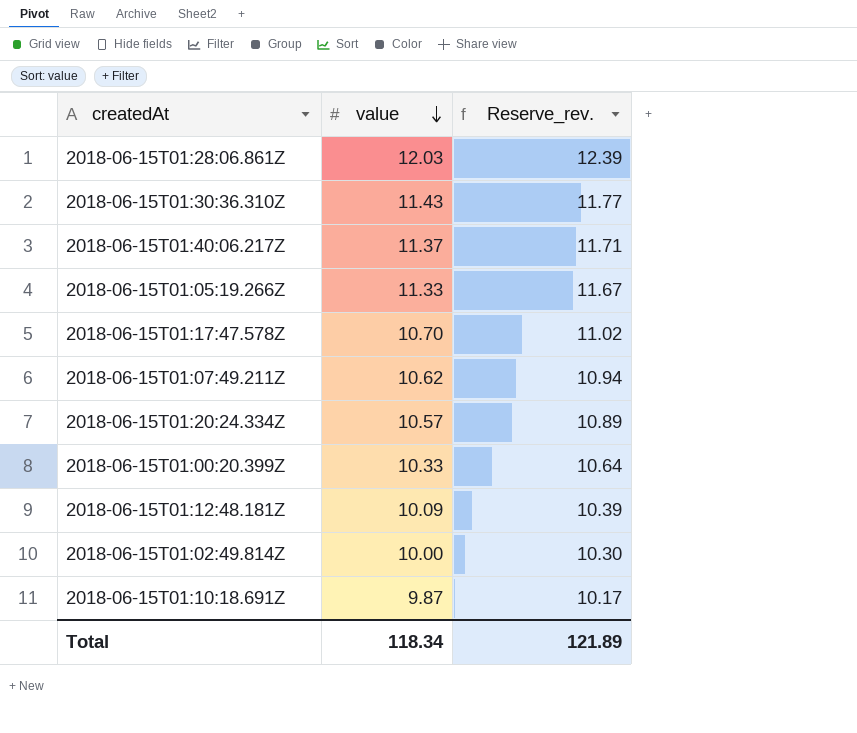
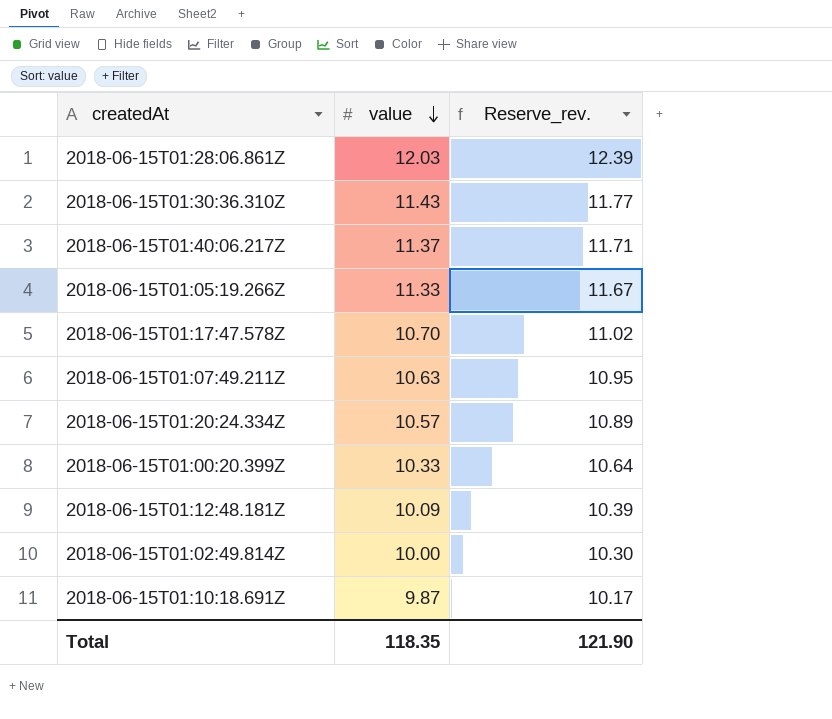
2018-06-15T01:07:49.211Z | value: 10.62 -> 10.63
2018-06-15T01:07:49.211Z | Reserve_rev.: 10.94 -> 10.95
Total | value: 118.34 -> 118.35
Total | Reserve_rev.: 121.89 -> 121.90

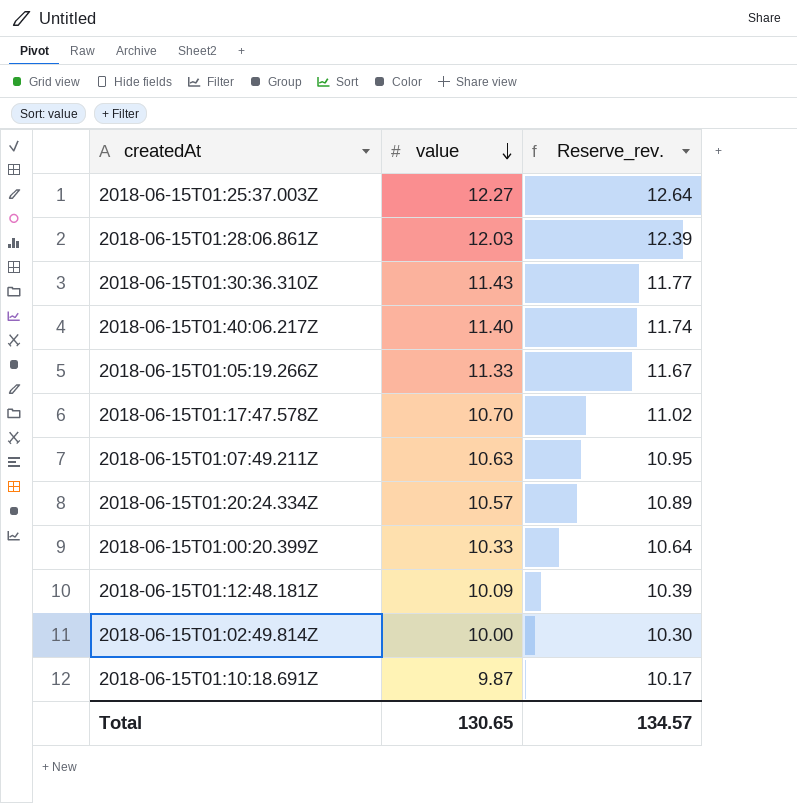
row 2018-06-15T01:25:37.003Z: none -> 12.27 | 12.64
2018-06-15T01:40:06.217Z | value: 11.37 -> 11.40
2018-06-15T01:40:06.217Z | Reserve_rev.: 11.71 -> 11.74
Total | value: 118.35 -> 130.65
Total | Reserve_rev.: 121.90 -> 134.57

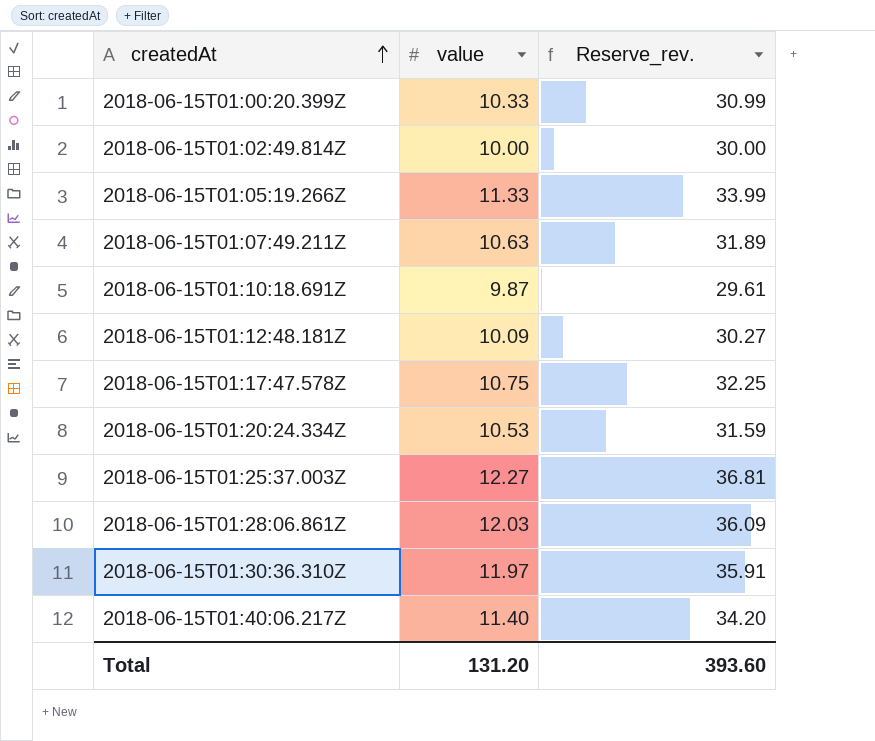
row order: value descending -> createdAt ascending
column Reserve_rev. | formula: [value] * 1.03 -> [value] * 3
2018-06-15T01:17:47.578Z | value: 10.70 -> 10.75
2018-06-15T01:20:24.334Z | value: 10.57 -> 10.53
2018-06-15T01:30:36.310Z | value: 11.43 -> 11.97
Total | value: 130.65 -> 131.20
Total | Reserve_rev.: 134.57 -> 393.60

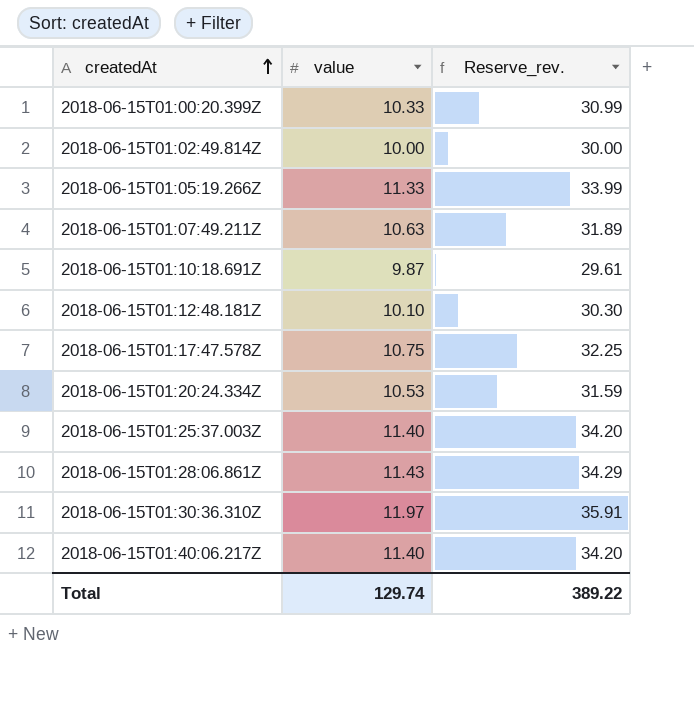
2018-06-15T01:12:48.181Z | value: 10.09 -> 10.10
2018-06-15T01:12:48.181Z | Reserve_rev.: 30.27 -> 30.30
2018-06-15T01:25:37.003Z | value: 12.27 -> 11.40
2018-06-15T01:25:37.003Z | Reserve_rev.: 36.81 -> 34.20
2018-06-15T01:28:06.861Z | value: 12.03 -> 11.43
2018-06-15T01:28:06.861Z | Reserve_rev.: 36.09 -> 34.29
Total | value: 131.20 -> 129.74
Total | Reserve_rev.: 393.60 -> 389.22

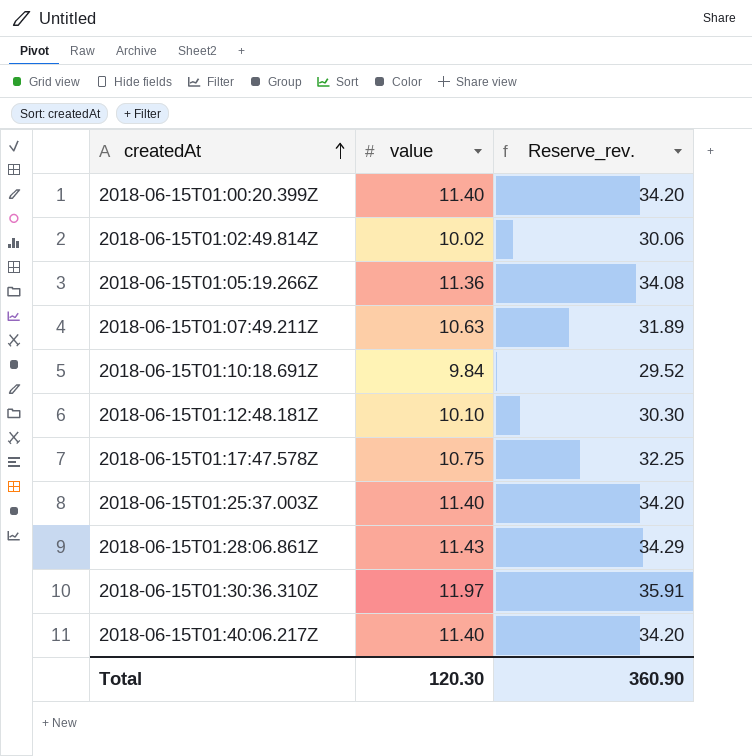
row 2018-06-15T01:20:24.334Z: 10.53 | 31.59 -> none
2018-06-15T01:00:20.399Z | value: 10.33 -> 11.40
2018-06-15T01:00:20.399Z | Reserve_rev.: 30.99 -> 34.20
2018-06-15T01:02:49.814Z | value: 10.00 -> 10.02
2018-06-15T01:02:49.814Z | Reserve_rev.: 30.00 -> 30.06
2018-06-15T01:05:19.266Z | value: 11.33 -> 11.36
2018-06-15T01:05:19.266Z | Reserve_rev.: 33.99 -> 34.08
2018-06-15T01:10:18.691Z | value: 9.87 -> 9.84
2018-06-15T01:10:18.691Z | Reserve_rev.: 29.61 -> 29.52
Total | value: 129.74 -> 120.30
Total | Reserve_rev.: 389.22 -> 360.90

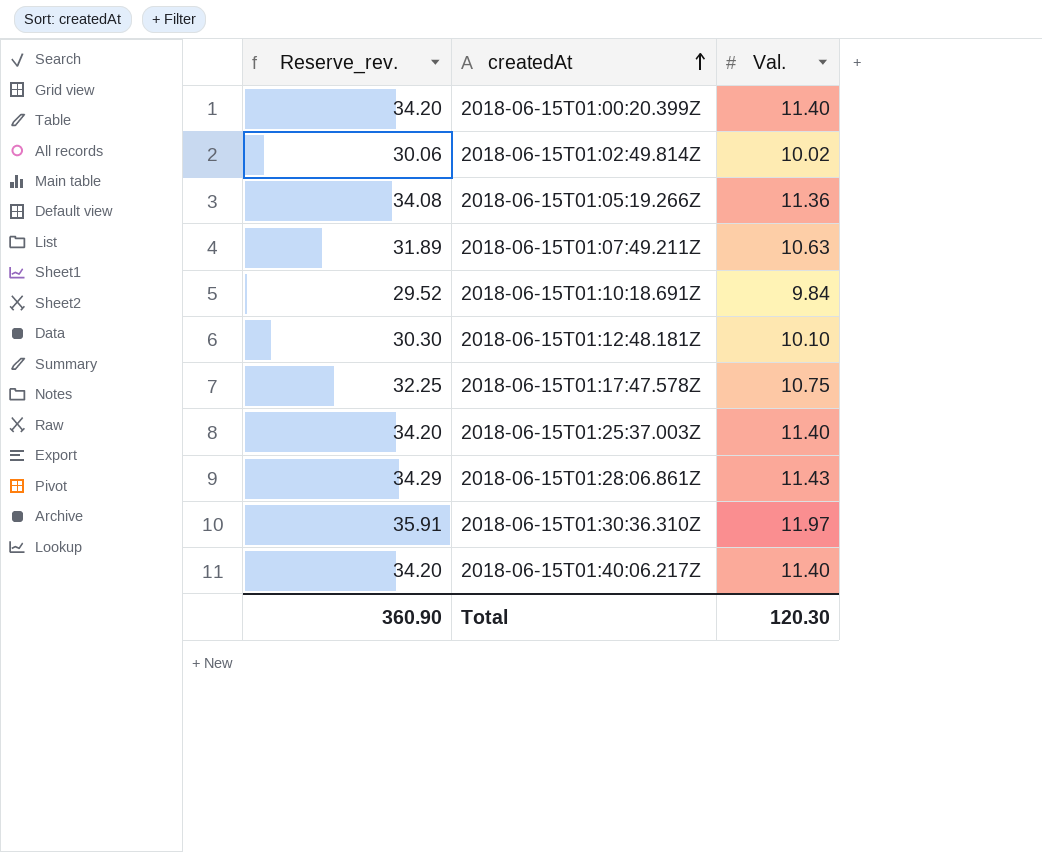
column Reserve_rev. | position: 3 -> 1
column name: value -> Val.

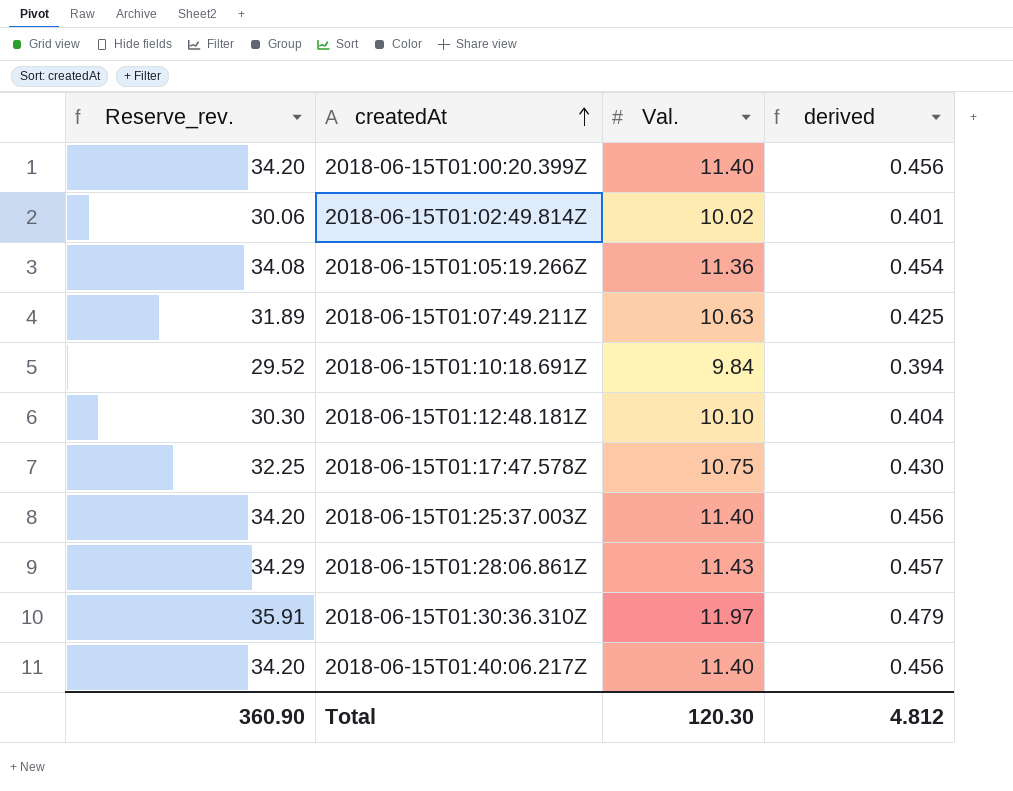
column derived | formula: none -> [Val.] * 0.04

